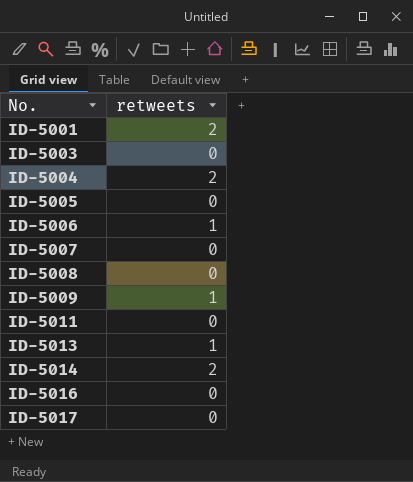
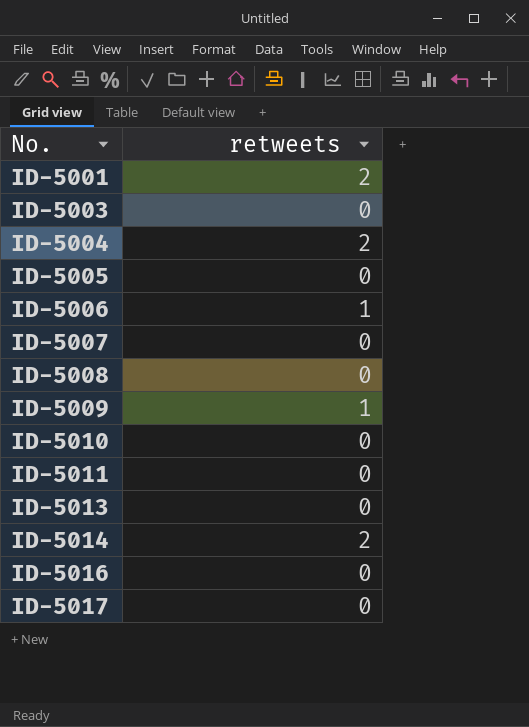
row ID-5010: none -> 0
ID-5013 | retweets: 1 -> 0

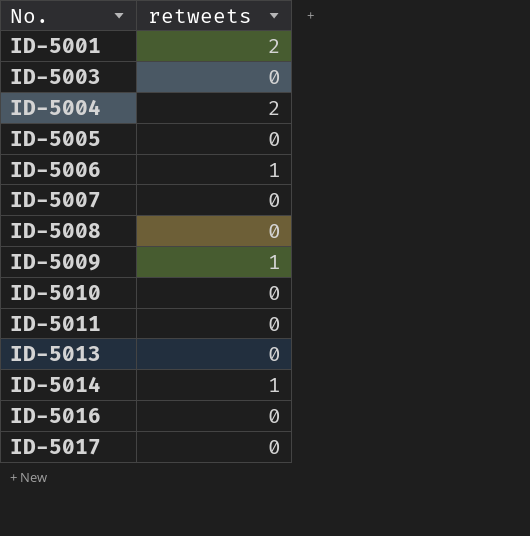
ID-5014 | retweets: 2 -> 1

